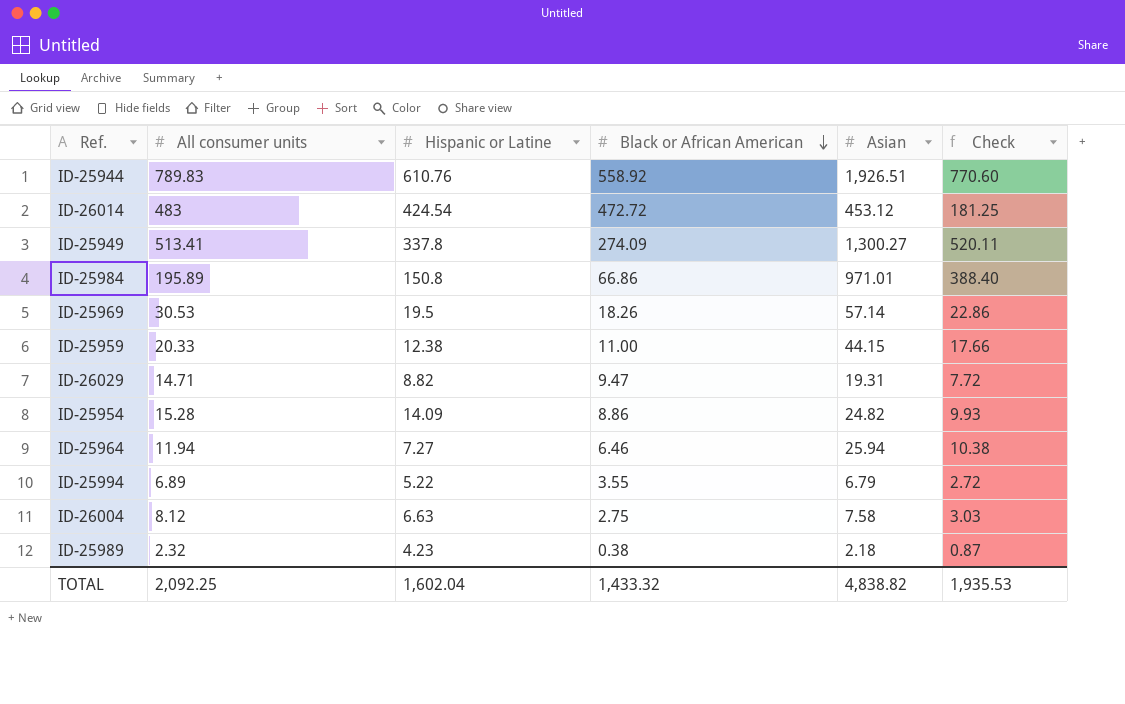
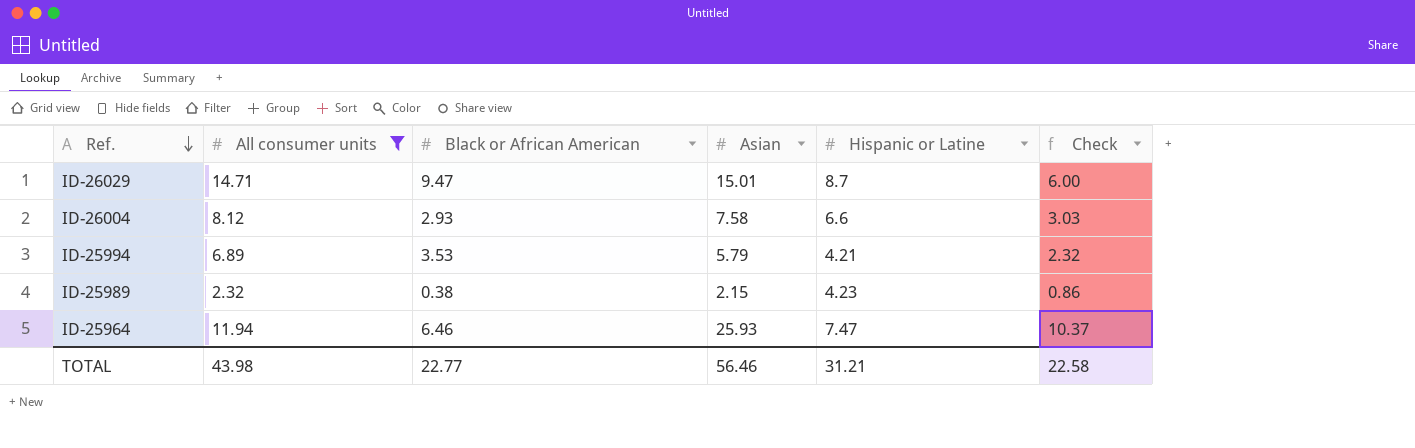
filter: none -> All consumer units <= 14.71
row order: Black or African American descending -> Ref. descending
column Hispanic or Latine | position: 3 -> 5
ID-26029 | Asian: 19.31 -> 15.01
ID-26029 | Hispanic or Latine: 8.82 -> 8.7
ID-26029 | Check: 7.72 -> 6.00
ID-26004 | Black or African American: 2.75 -> 2.93
ID-26004 | Hispanic or Latine: 6.63 -> 6.6
ID-25994 | Black or African American: 3.55 -> 3.53
ID-25994 | Asian: 6.79 -> 5.79
ID-25994 | Hispanic or Latine: 5.22 -> 4.21
ID-25994 | Check: 2.72 -> 2.32
ID-25989 | Asian: 2.18 -> 2.15
ID-25989 | Check: 0.87 -> 0.86
ID-25964 | Asian: 25.94 -> 25.93
ID-25964 | Hispanic or Latine: 7.27 -> 7.47
ID-25964 | Check: 10.38 -> 10.37
TOTAL | All consumer units: 2,092.25 -> 43.98
TOTAL | Black or African American: 1,433.32 -> 22.77
TOTAL | Asian: 4,838.82 -> 56.46
TOTAL | Hispanic or Latine: 1,602.04 -> 31.21
TOTAL | Check: 1,935.53 -> 22.58

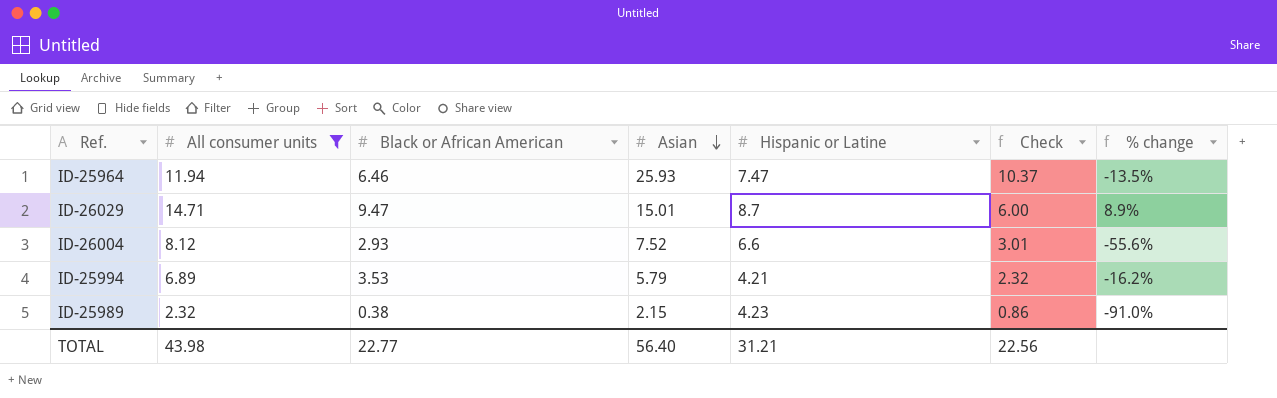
row order: Ref. descending -> Asian descending
column % change | formula: none -> ([Black or African American] - [Hispanic or Latine]) / [Hispanic or Latine]
ID-26004 | Asian: 7.58 -> 7.52
ID-26004 | Check: 3.03 -> 3.01
TOTAL | Asian: 56.46 -> 56.40
TOTAL | Check: 22.58 -> 22.56

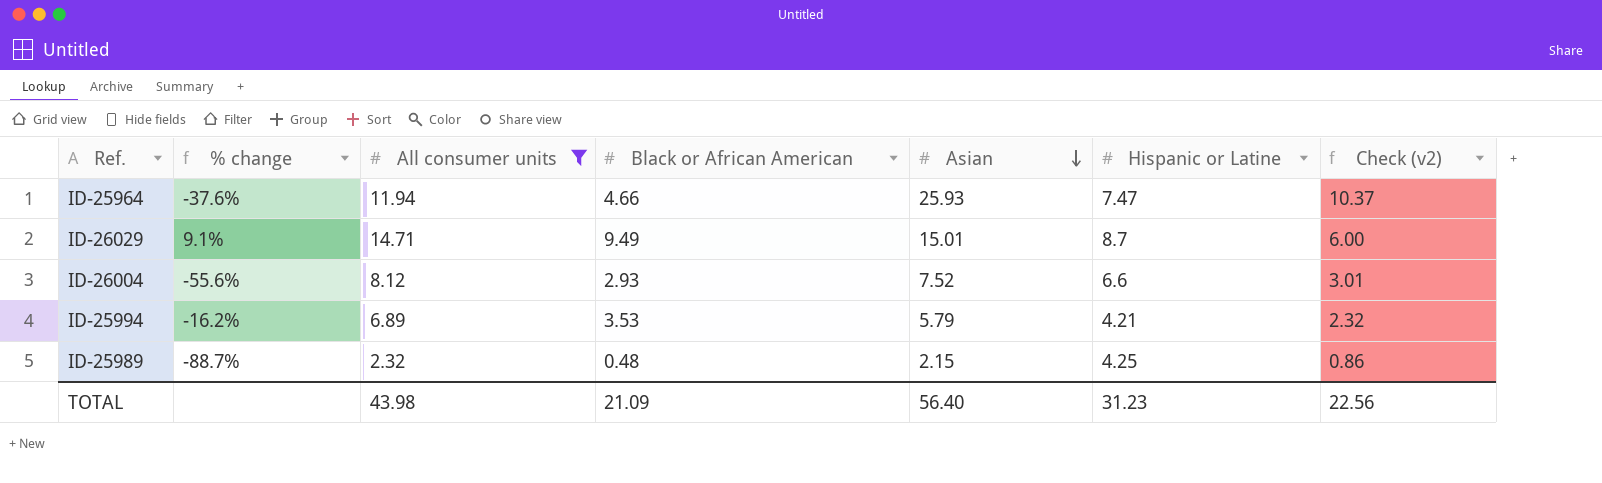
column % change | position: 7 -> 2
column name: Check -> Check (v2)
ID-25964 | % change: -13.5% -> -37.6%
ID-25964 | Black or African American: 6.46 -> 4.66
ID-26029 | % change: 8.9% -> 9.1%
ID-26029 | Black or African American: 9.47 -> 9.49
ID-25989 | % change: -91.0% -> -88.7%
ID-25989 | Black or African American: 0.38 -> 0.48
ID-25989 | Hispanic or Latine: 4.23 -> 4.25
TOTAL | Black or African American: 22.77 -> 21.09
TOTAL | Hispanic or Latine: 31.21 -> 31.23

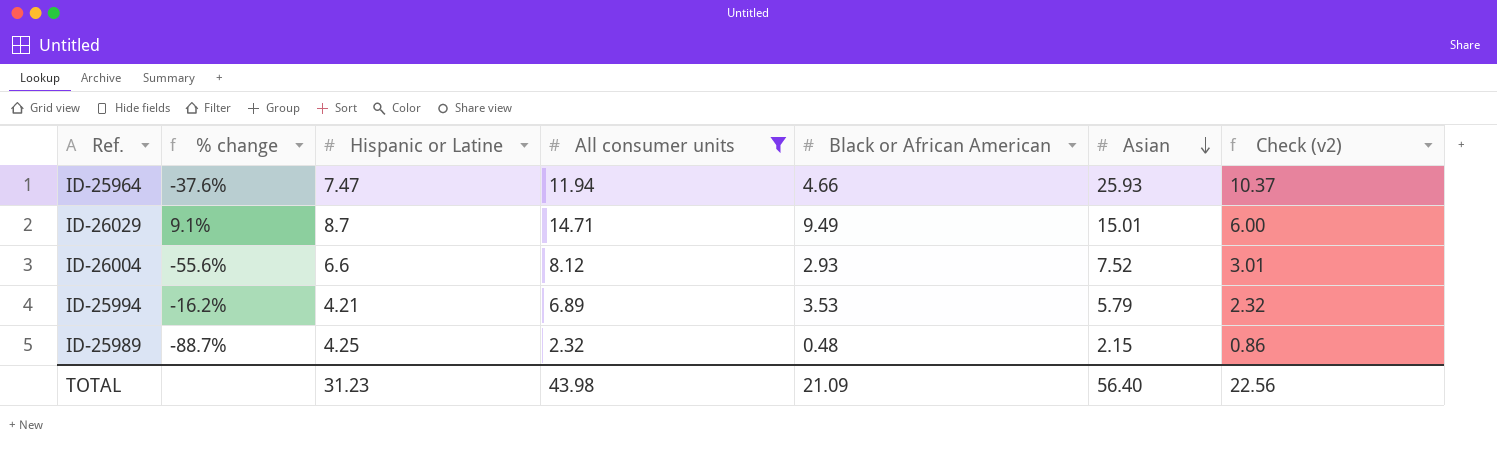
column Hispanic or Latine | position: 6 -> 3

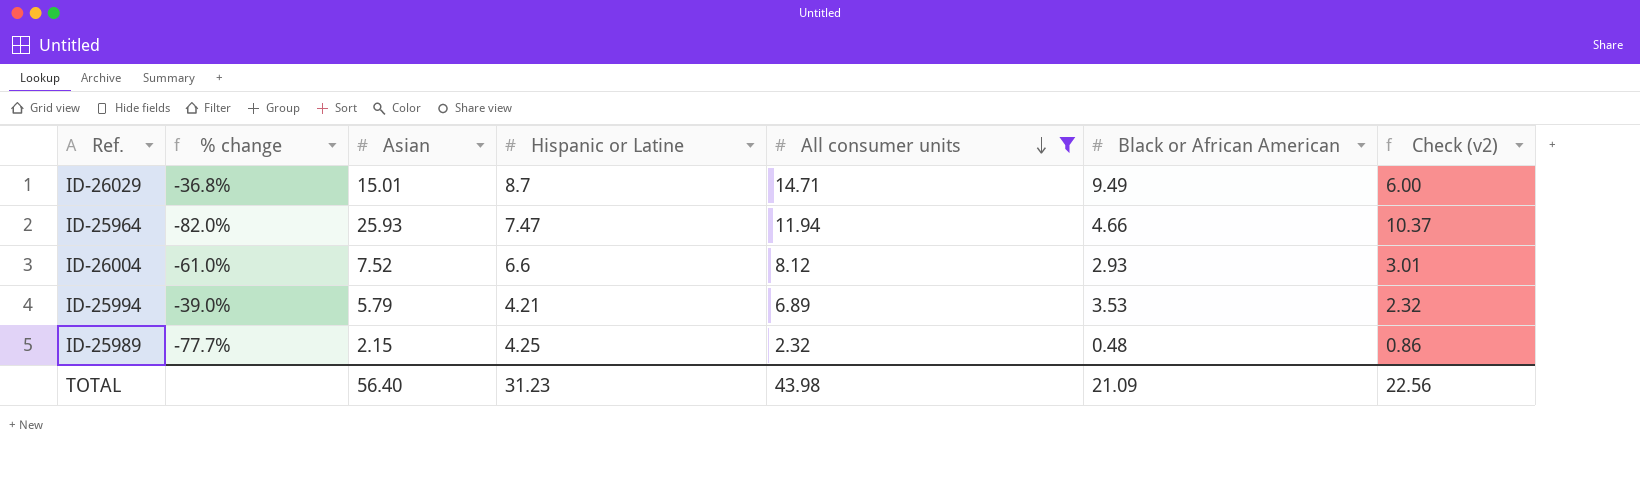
row order: Asian descending -> All consumer units descending
column % change | formula: ([Black or African American] - [Hispanic or Latine]) / [Hispanic or Latine] -> ([Black or African American] - [Asian]) / [Asian]
column Asian | position: 6 -> 3

